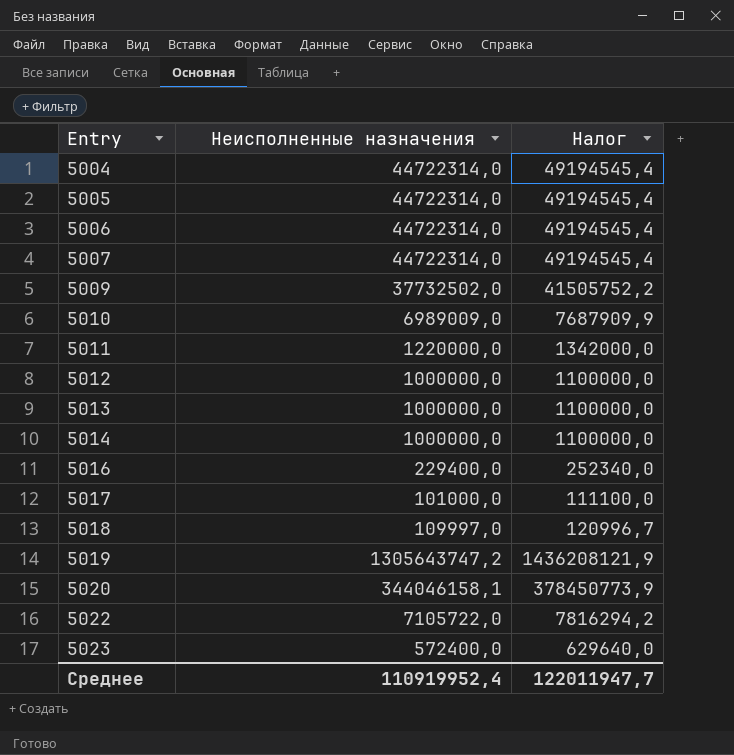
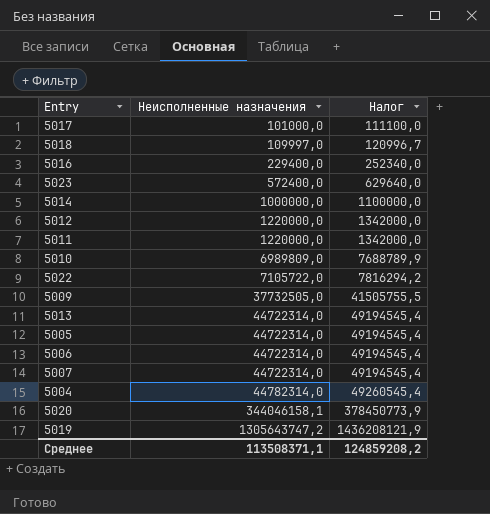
row order: Entry ascending -> Неисполненные назначения ascending
5012 | Неисполненные назначения: 1000000,0 -> 1220000,0
5012 | Налог: 1100000,0 -> 1342000,0
5010 | Неисполненные назначения: 6989009,0 -> 6989809,0
5010 | Налог: 7687909,9 -> 7688789,9
5009 | Неисполненные назначения: 37732502,0 -> 37732505,0
5009 | Налог: 41505752,2 -> 41505755,5
5013 | Неисполненные назначения: 1000000,0 -> 44722314,0
5013 | Налог: 1100000,0 -> 49194545,4
5004 | Неисполненные назначения: 44722314,0 -> 44782314,0
5004 | Налог: 49194545,4 -> 49260545,4
Среднее | Неисполненные назначения: 110919952,4 -> 113508371,1
Среднее | Налог: 122011947,7 -> 124859208,2

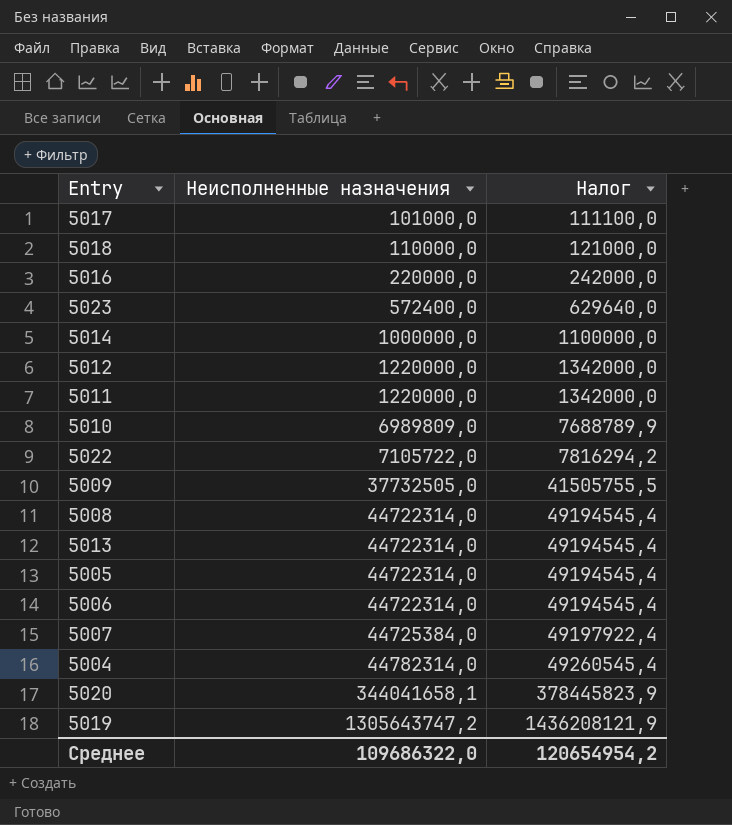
5018 | Неисполненные назначения: 109997,0 -> 110000,0
5018 | Налог: 120996,7 -> 121000,0
5016 | Неисполненные назначения: 229400,0 -> 220000,0
5016 | Налог: 252340,0 -> 242000,0
row 5008: none -> 44722314,0 | 49194545,4
5007 | Неисполненные назначения: 44722314,0 -> 44725384,0
5007 | Налог: 49194545,4 -> 49197922,4
5020 | Неисполненные назначения: 344046158,1 -> 344041658,1
5020 | Налог: 378450773,9 -> 378445823,9
Среднее | Неисполненные назначения: 113508371,1 -> 109686322,0
Среднее | Налог: 124859208,2 -> 120654954,2

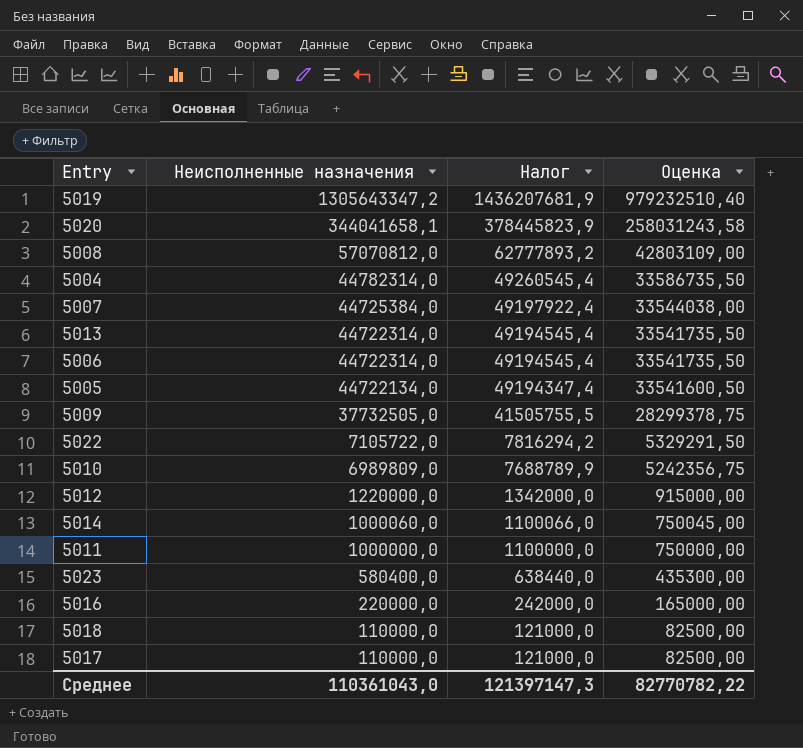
row order: Неисполненные назначения ascending -> Неисполненные назначения descending
column Оценка | formula: none -> [Неисполненные назначения] * 0,75
5019 | Неисполненные назначения: 1305643747,2 -> 1305643347,2
5019 | Налог: 1436208121,9 -> 1436207681,9
5008 | Неисполненные назначения: 44722314,0 -> 57070812,0
5008 | Налог: 49194545,4 -> 62777893,2
5005 | Неисполненные назначения: 44722314,0 -> 44722134,0
5005 | Налог: 49194545,4 -> 49194347,4
5014 | Неисполненные назначения: 1000000,0 -> 1000060,0
5014 | Налог: 1100000,0 -> 1100066,0
5011 | Неисполненные назначения: 1220000,0 -> 1000000,0
5011 | Налог: 1342000,0 -> 1100000,0
5023 | Неисполненные назначения: 572400,0 -> 580400,0
5023 | Налог: 629640,0 -> 638440,0
5017 | Неисполненные назначения: 101000,0 -> 110000,0
5017 | Налог: 111100,0 -> 121000,0
Среднее | Неисполненные назначения: 109686322,0 -> 110361043,0
Среднее | Налог: 120654954,2 -> 121397147,3

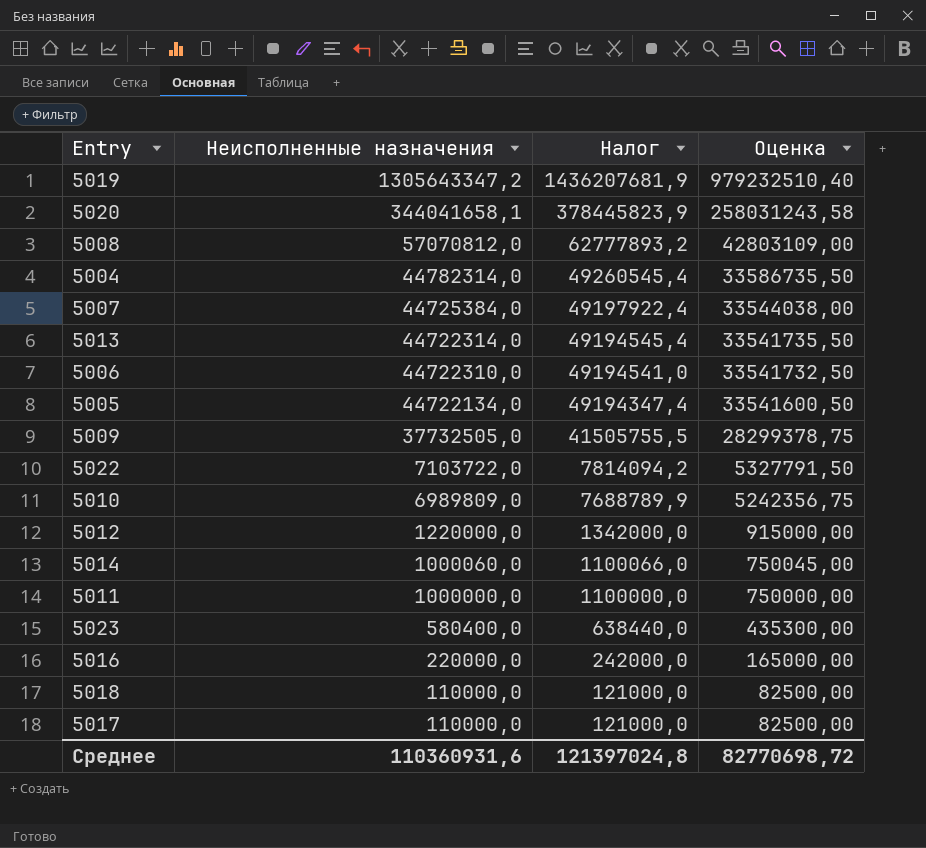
5006 | Неисполненные назначения: 44722314,0 -> 44722310,0
5006 | Налог: 49194545,4 -> 49194541,0
5006 | Оценка: 33541735,50 -> 33541732,50
5022 | Неисполненные назначения: 7105722,0 -> 7103722,0
5022 | Налог: 7816294,2 -> 7814094,2
5022 | Оценка: 5329291,50 -> 5327791,50
Среднее | Неисполненные назначения: 110361043,0 -> 110360931,6
Среднее | Налог: 121397147,3 -> 121397024,8
Среднее | Оценка: 82770782,22 -> 82770698,72

